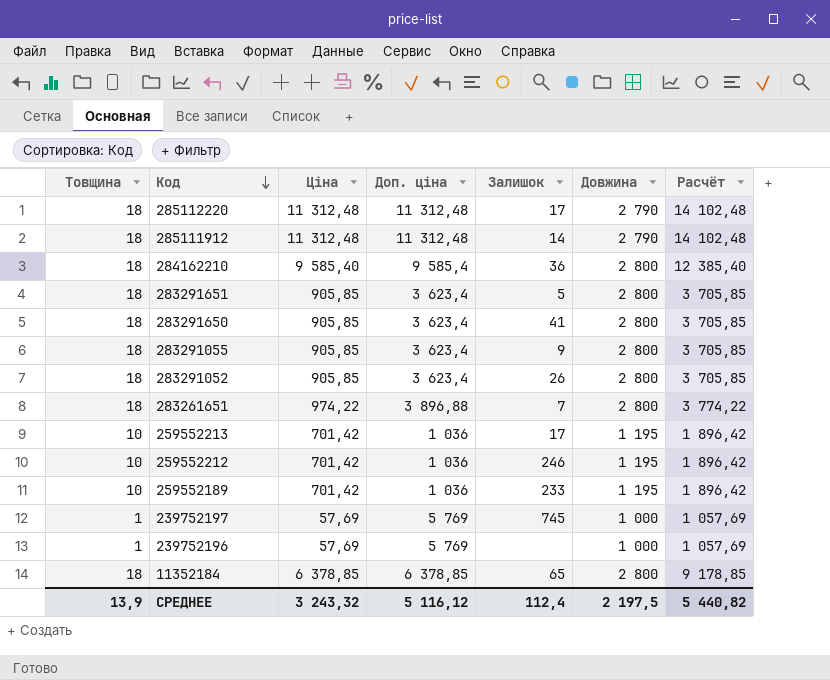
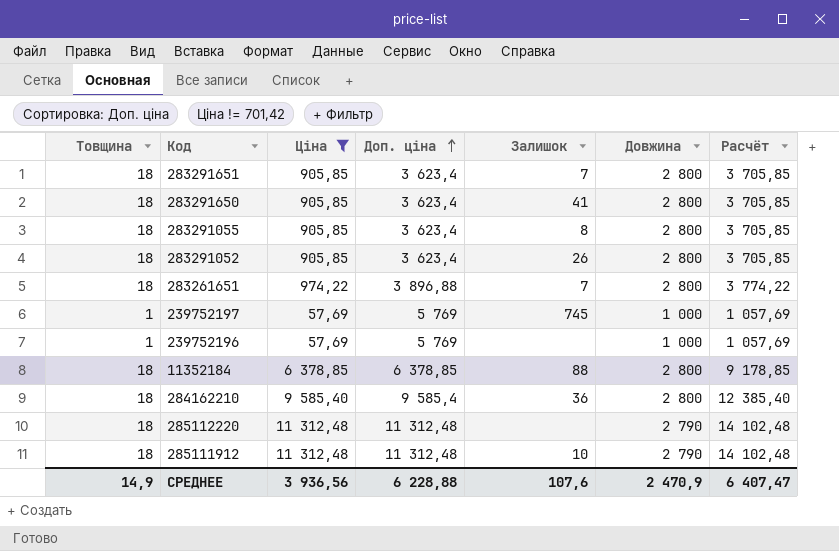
filter: none -> Ціна != 701,42
row order: Код descending -> Доп. ціна ascending
283291651 | Залишок: 5 -> 7
283291055 | Залишок: 9 -> 8
11352184 | Залишок: 65 -> 88
285112220 | Залишок: 17 -> none
285111912 | Залишок: 14 -> 10
СРЕДНЕЕ | Товщина: 13,9 -> 14,9
СРЕДНЕЕ | Ціна: 3 243,32 -> 3 936,56
СРЕДНЕЕ | Доп. ціна: 5 116,12 -> 6 228,88
СРЕДНЕЕ | Залишок: 112,4 -> 107,6
СРЕДНЕЕ | Довжина: 2 197,5 -> 2 470,9
СРЕДНЕЕ | Расчёт: 5 440,82 -> 6 407,47

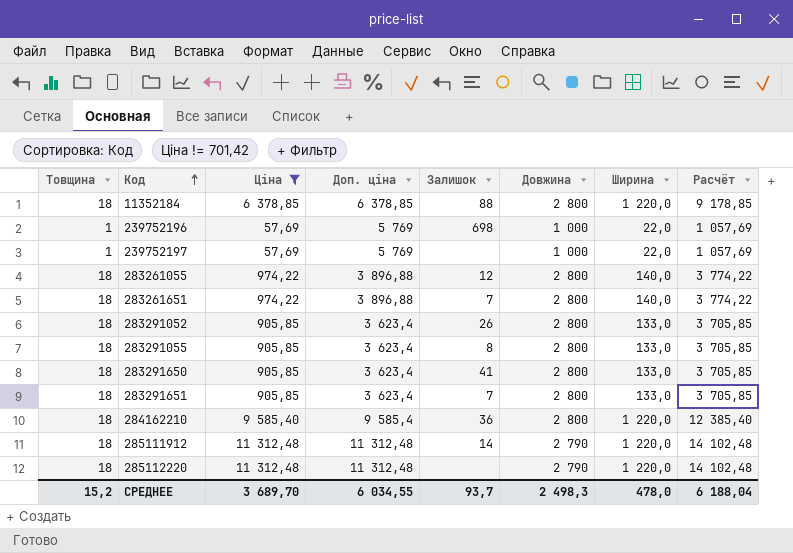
row order: Доп. ціна ascending -> Код ascending
column Ширина | position: none -> 7
239752196 | Залишок: none -> 698
239752197 | Залишок: 745 -> none
row 283261055: none -> 18 | 974,22 | 3 896,88 | 12 | 2 800 | 140,0 | 3 774,22
285111912 | Залишок: 10 -> 14
СРЕДНЕЕ | Товщина: 14,9 -> 15,2
СРЕДНЕЕ | Ціна: 3 936,56 -> 3 689,70
СРЕДНЕЕ | Доп. ціна: 6 228,88 -> 6 034,55
СРЕДНЕЕ | Залишок: 107,6 -> 93,7
СРЕДНЕЕ | Довжина: 2 470,9 -> 2 498,3
СРЕДНЕЕ | Расчёт: 6 407,47 -> 6 188,04

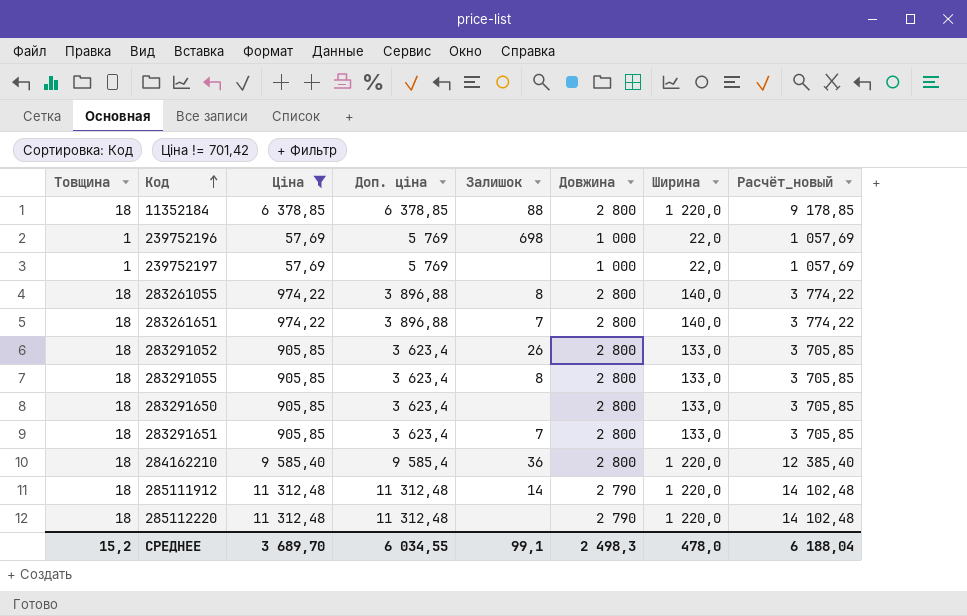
column name: Расчёт -> Расчёт_новый
283261055 | Залишок: 12 -> 8
283291650 | Залишок: 41 -> none
СРЕДНЕЕ | Залишок: 93,7 -> 99,1

